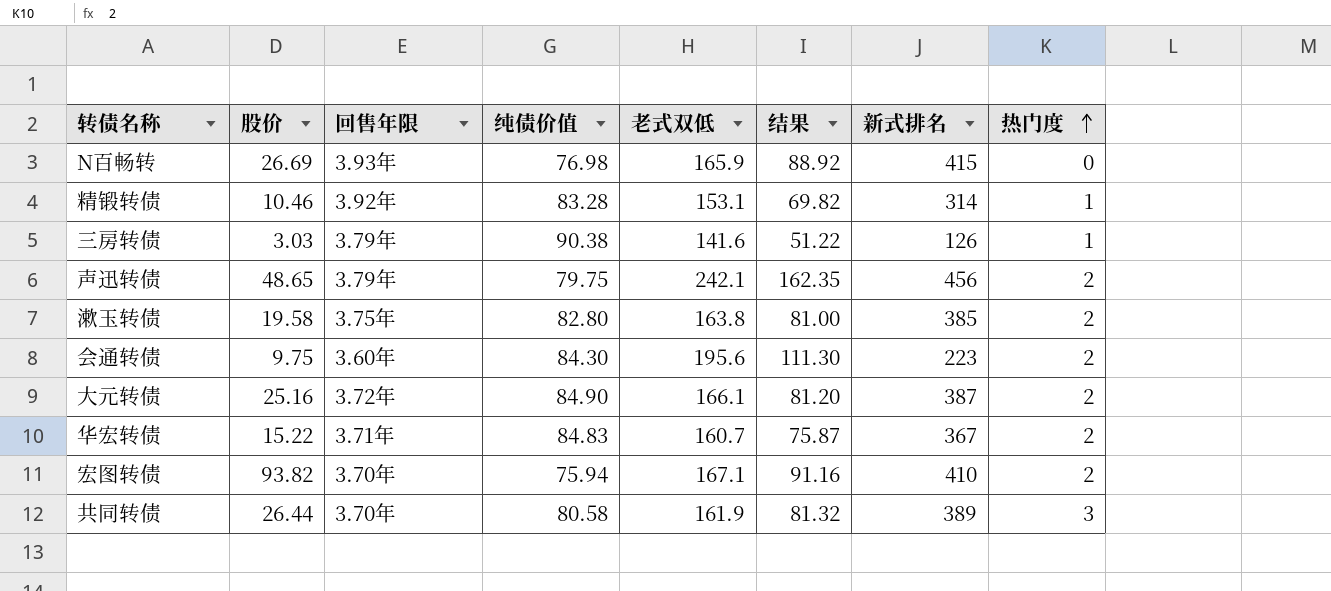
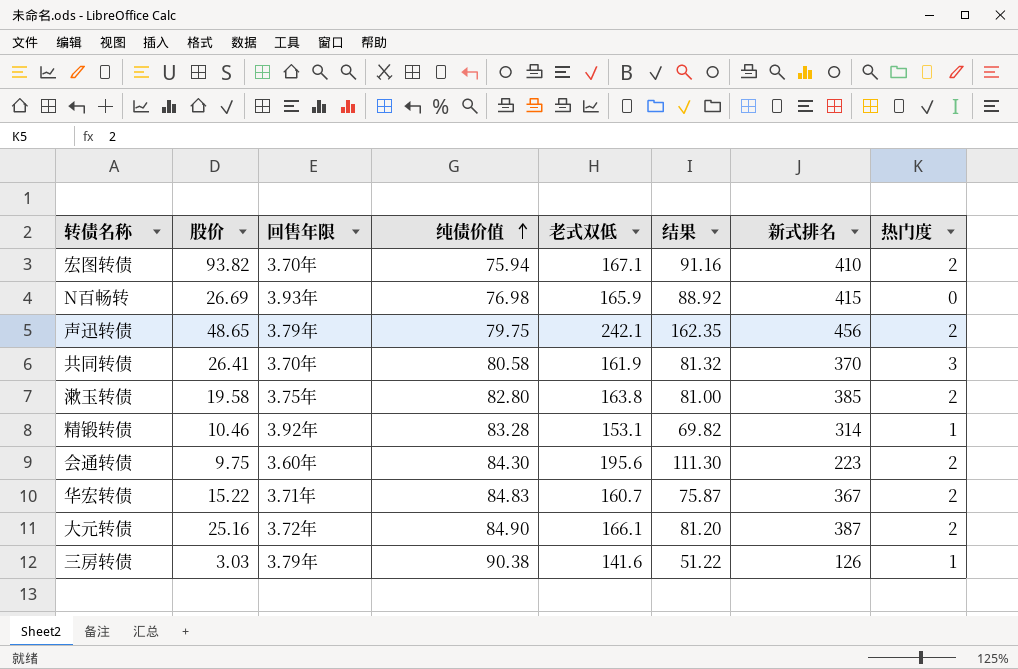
row order: 热门度 ascending -> 纯债价值 ascending
共同转债 | 股价: 26.44 -> 26.41
共同转债 | 新式排名: 389 -> 370

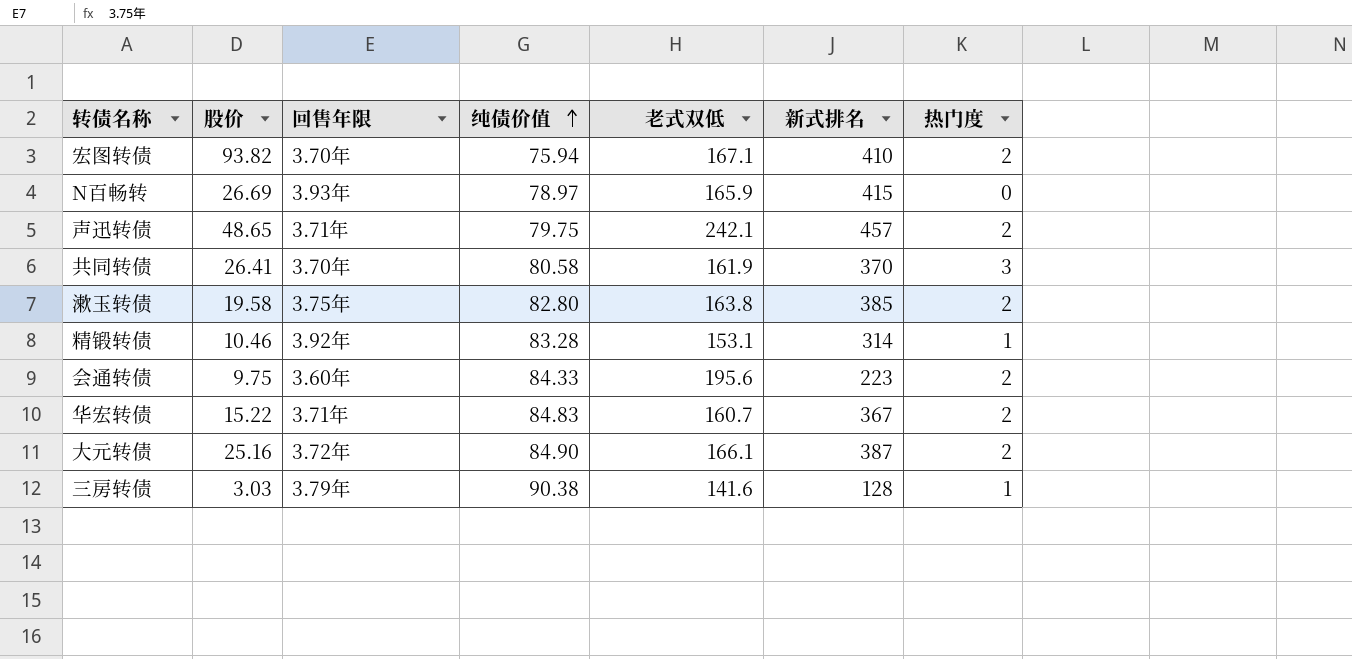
column 结果 | formula: [老式双低] - [纯债价值] -> none
N百畅转 | 纯债价值: 76.98 -> 78.97
声迅转债 | 回售年限: 3.79年 -> 3.71年
声迅转债 | 新式排名: 456 -> 457
会通转债 | 纯债价值: 84.30 -> 84.33
三房转债 | 新式排名: 126 -> 128

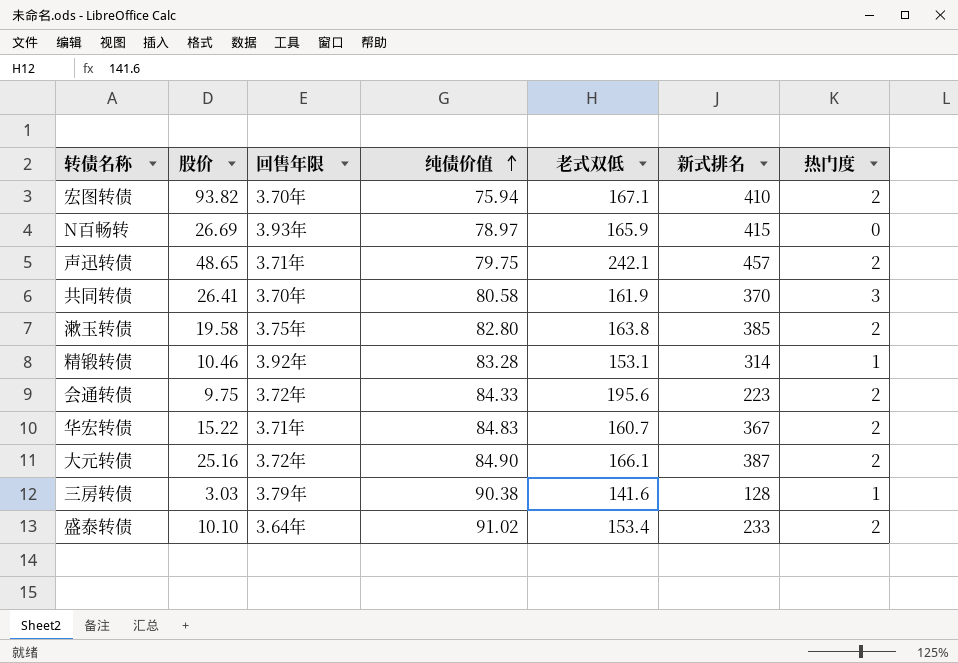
会通转债 | 回售年限: 3.60年 -> 3.72年
row 盛泰转债: none -> 10.10 | 3.64年 | 91.02 | 153.4 | 233 | 2

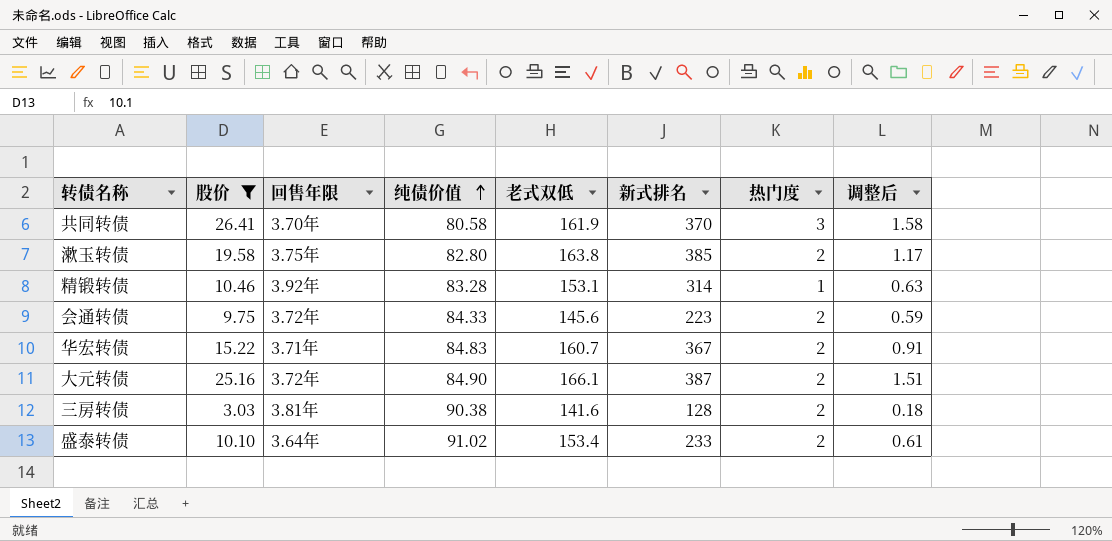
filter: none -> 股价 <= 26.41
column 调整后 | formula: none -> [股价] * 0.06
会通转债 | 老式双低: 195.6 -> 145.6
三房转债 | 回售年限: 3.79年 -> 3.81年
三房转债 | 热门度: 1 -> 2

